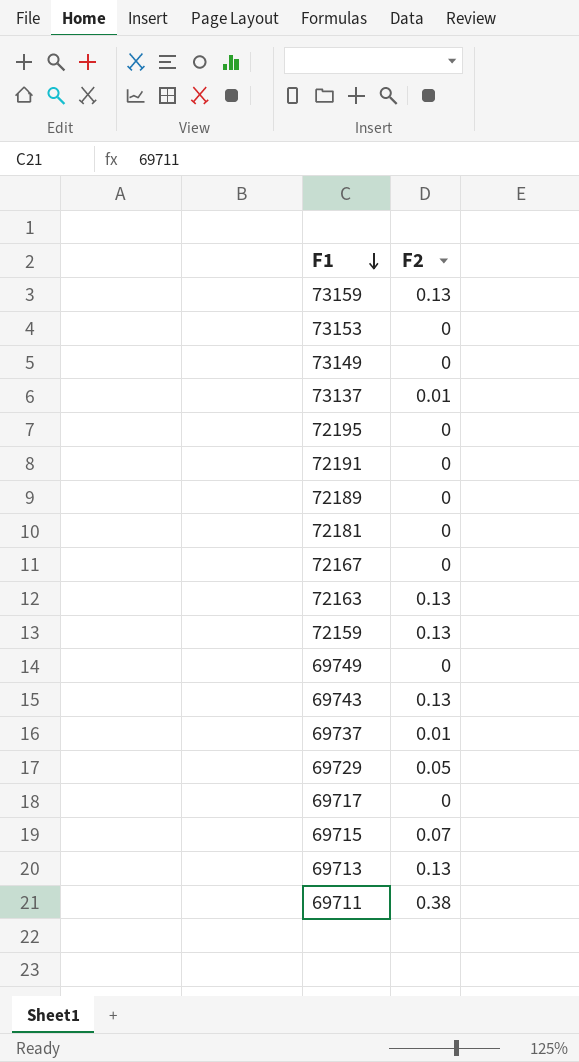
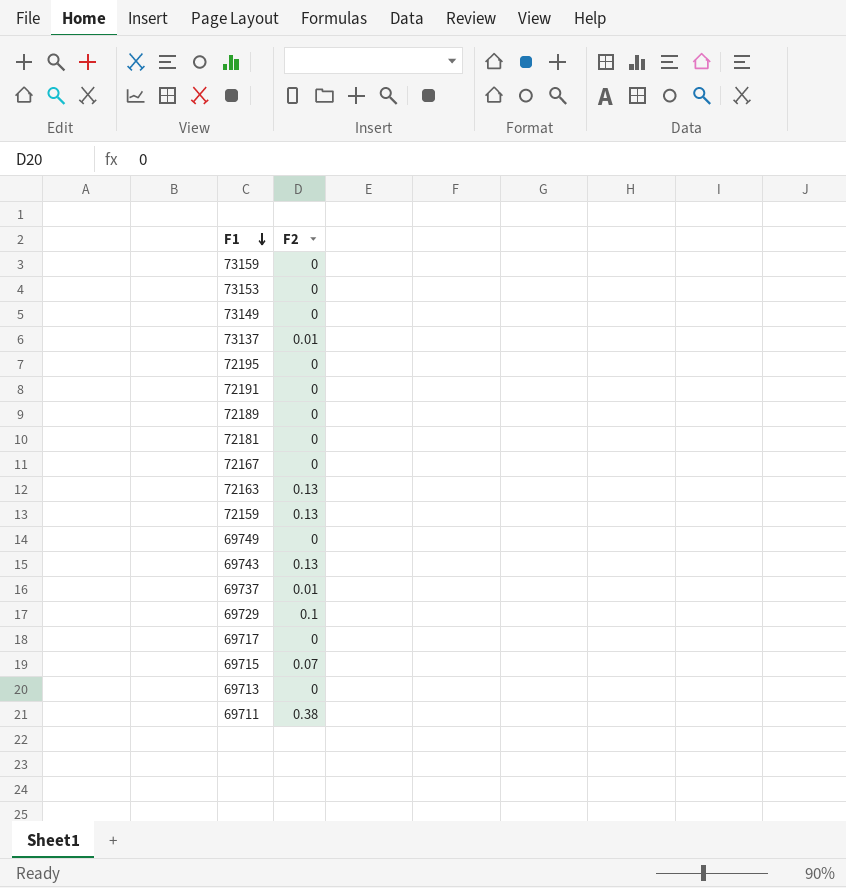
73159 | F2: 0.13 -> 0
69729 | F2: 0.05 -> 0.1
69713 | F2: 0.13 -> 0

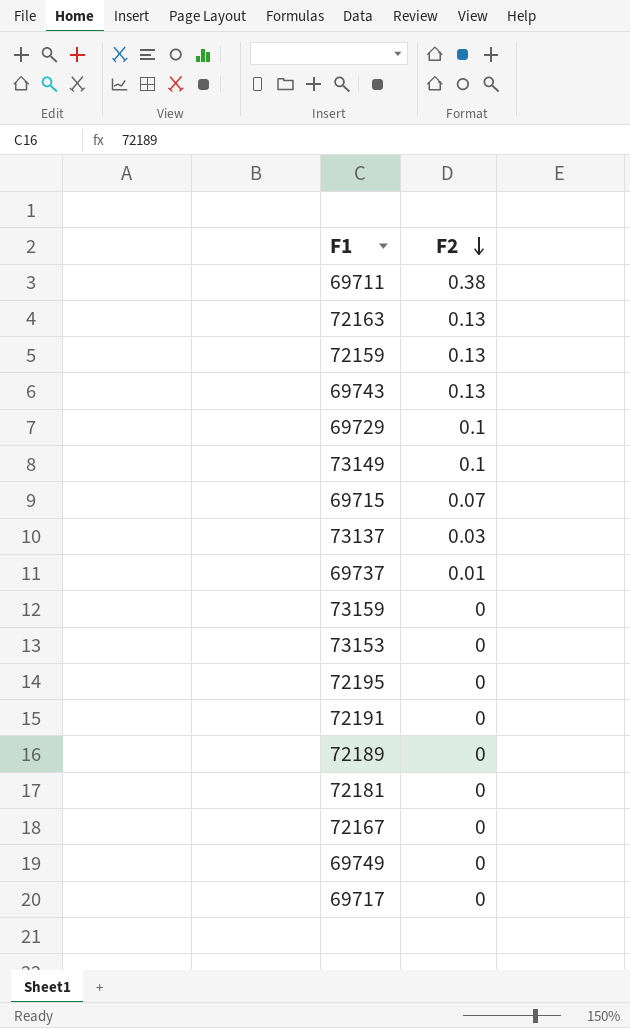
row order: F1 descending -> F2 descending
row 69713: 0 -> none
73149 | F2: 0 -> 0.1
73137 | F2: 0.01 -> 0.03

